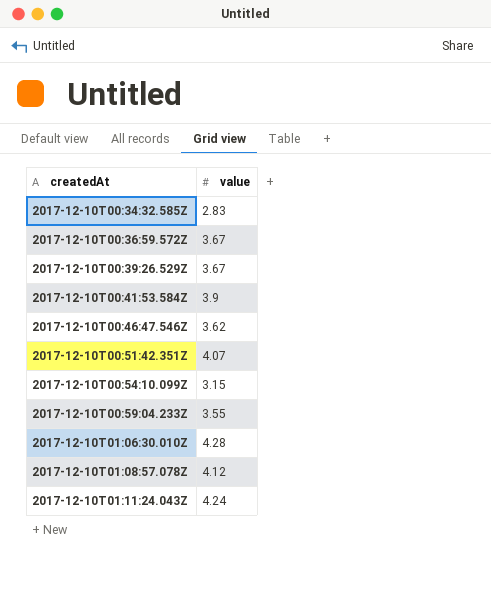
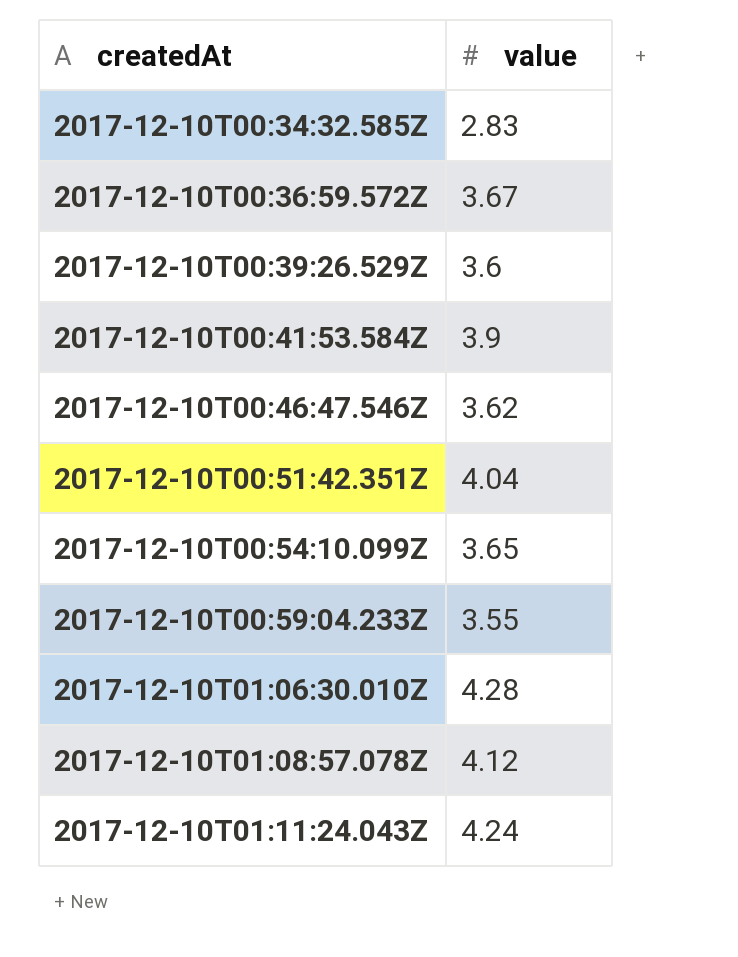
2017-12-10T00:39:26.529Z | value: 3.67 -> 3.6
2017-12-10T00:51:42.351Z | value: 4.07 -> 4.04
2017-12-10T00:54:10.099Z | value: 3.15 -> 3.65

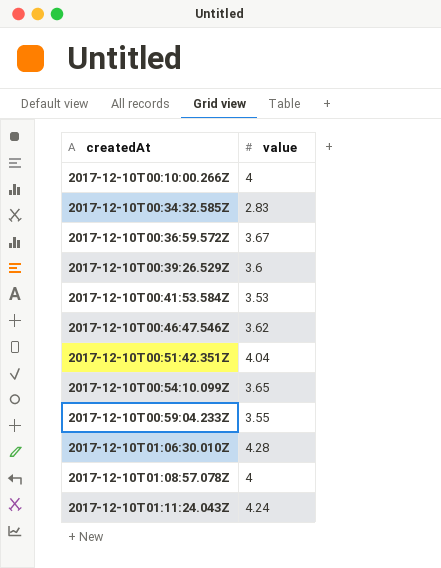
row 2017-12-10T00:10:00.266Z: none -> 4
2017-12-10T00:41:53.584Z | value: 3.9 -> 3.53
2017-12-10T01:08:57.078Z | value: 4.12 -> 4

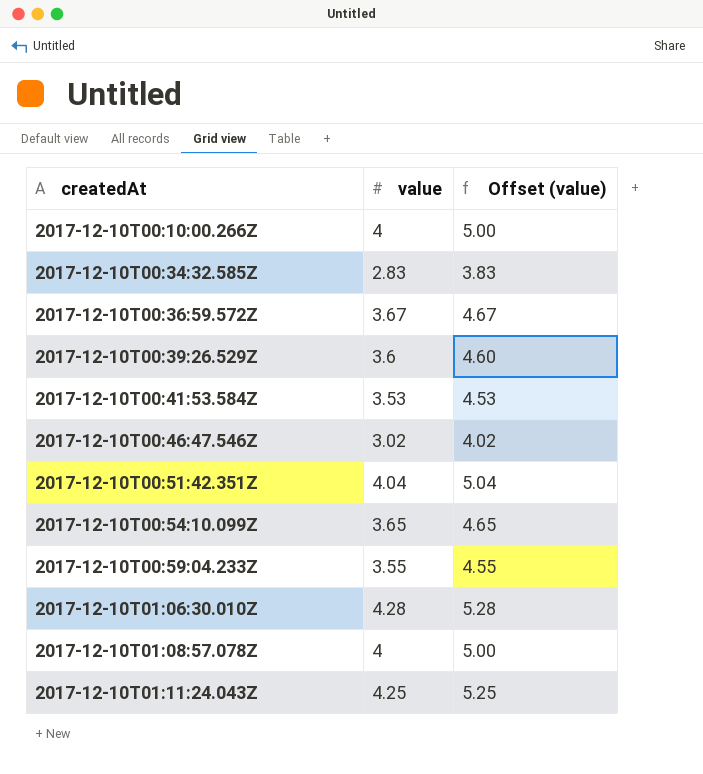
column Offset (value) | formula: none -> [value] + 1
2017-12-10T00:46:47.546Z | value: 3.62 -> 3.02
2017-12-10T01:11:24.043Z | value: 4.24 -> 4.25

